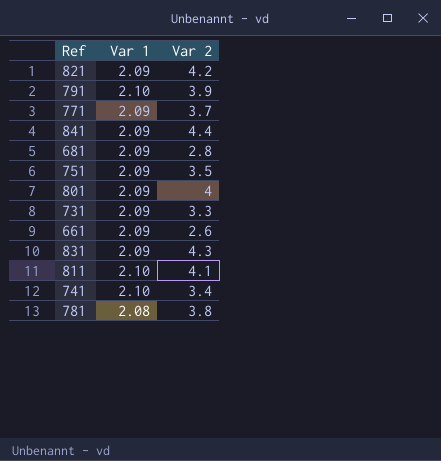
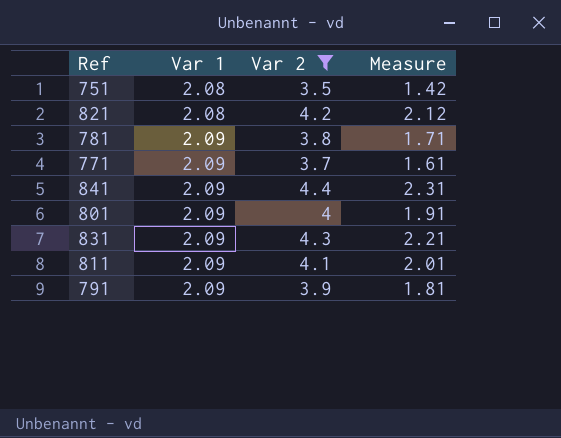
filter: none -> Var 2 >= 3.5
row order: none -> Var 1 ascending
column Measure | formula: none -> [Var 2] - [Var 1]
751 | Var 1: 2.09 -> 2.08
821 | Var 1: 2.09 -> 2.08
781 | Var 1: 2.08 -> 2.09
811 | Var 1: 2.10 -> 2.09
791 | Var 1: 2.10 -> 2.09

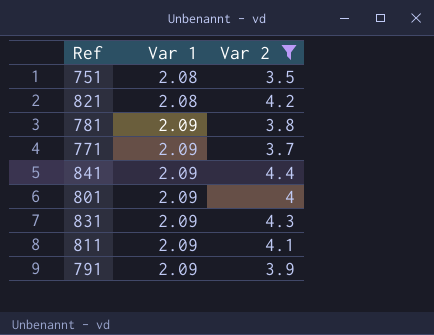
column Measure | formula: [Var 2] - [Var 1] -> none

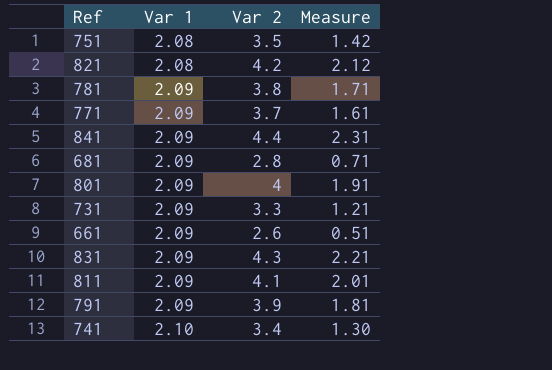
filter: Var 2 >= 3.5 -> none
column Measure | formula: none -> [Var 2] - [Var 1]

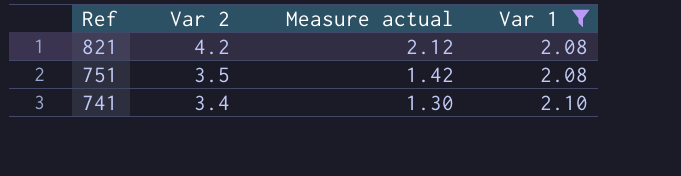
filter: none -> Var 1 != 2.09
row order: Var 1 ascending -> Ref descending
column name: Measure -> Measure actual
column Var 1 | position: 2 -> 4

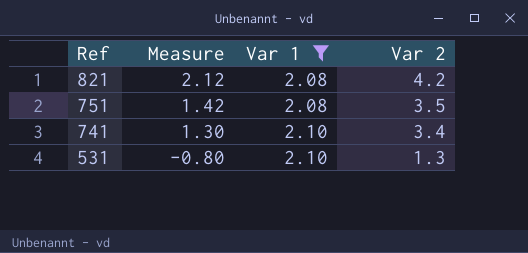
column name: Measure actual -> Measure
column Var 2 | position: 2 -> 4
row 531: none -> -0.80 | 2.10 | 1.3

